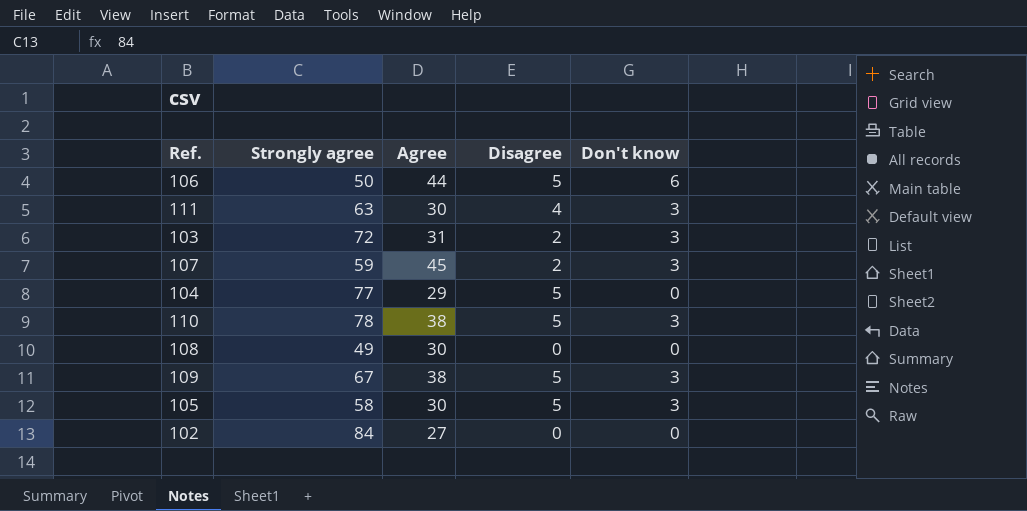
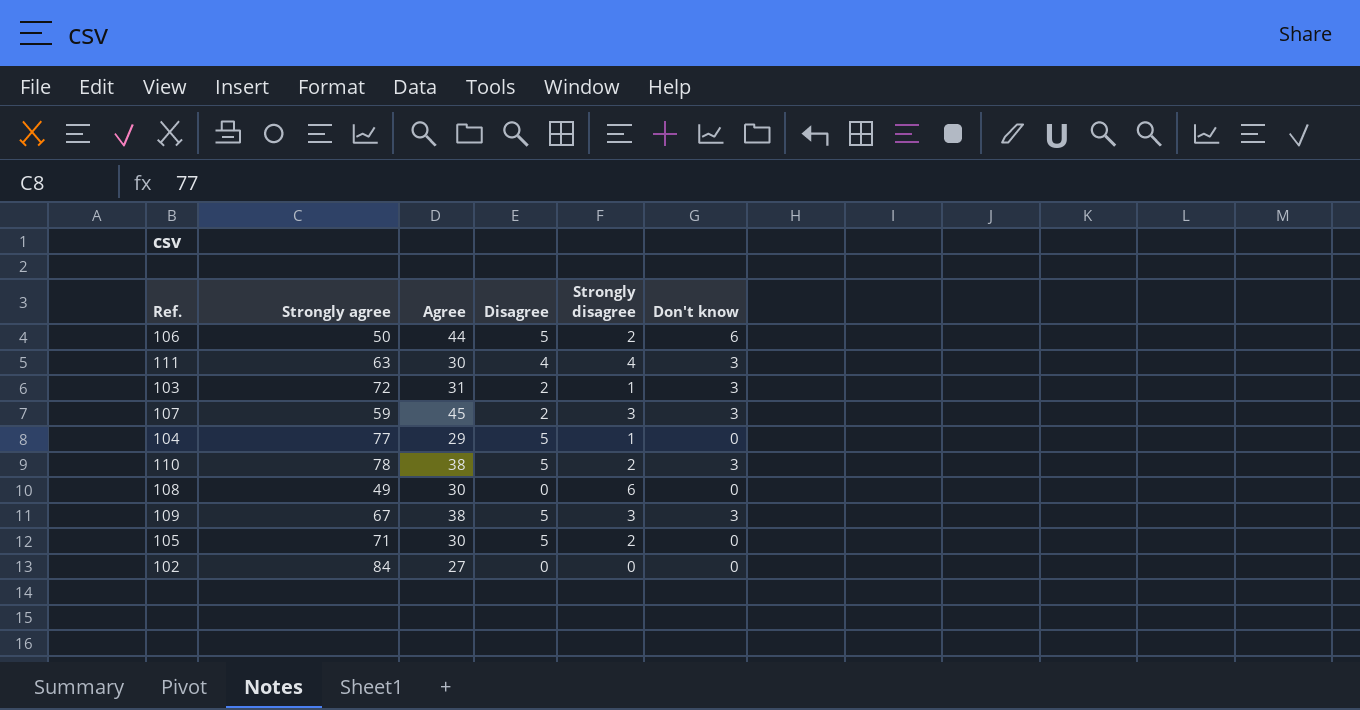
column Strongly disagree | position: none -> 5
105 | Strongly agree: 58 -> 71
105 | Don't know: 3 -> 0

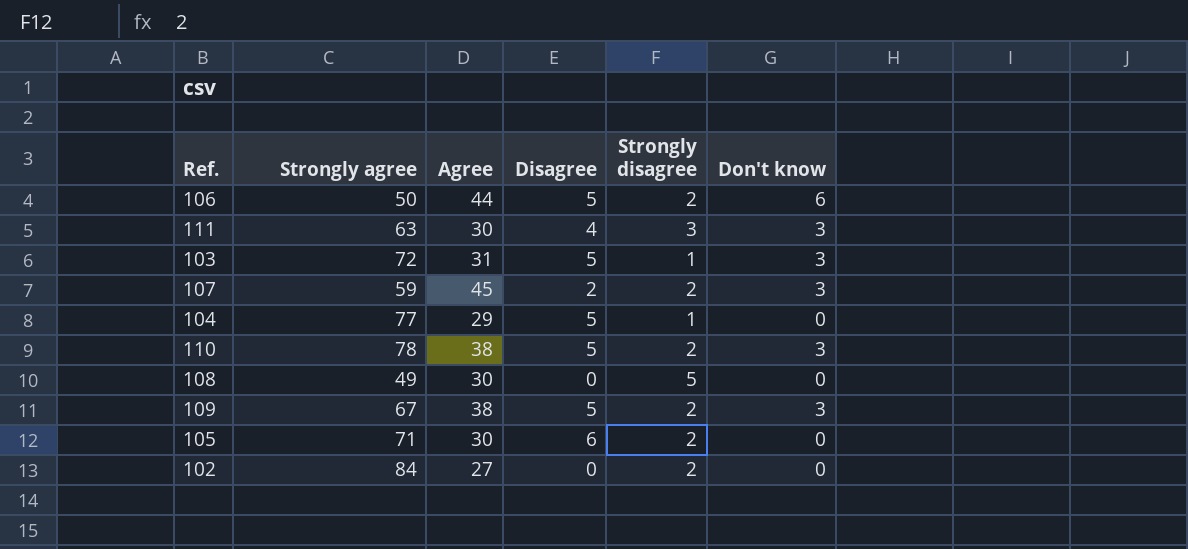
111 | Strongly disagree: 4 -> 3
103 | Disagree: 2 -> 5
107 | Strongly disagree: 3 -> 2
108 | Strongly disagree: 6 -> 5
109 | Strongly disagree: 3 -> 2
105 | Disagree: 5 -> 6
102 | Strongly disagree: 0 -> 2

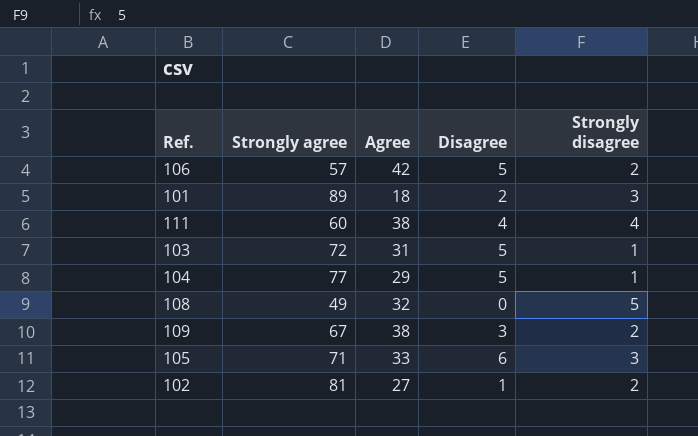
column Don't know | position: 6 -> none
row 107: 59 | 45 | 2 | 2 | 3 -> none
row 110: 78 | 38 | 5 | 2 | 3 -> none
106 | Strongly agree: 50 -> 57
106 | Agree: 44 -> 42
row 101: none -> 89 | 18 | 2 | 3
111 | Strongly agree: 63 -> 60
111 | Agree: 30 -> 38
111 | Strongly disagree: 3 -> 4
108 | Agree: 30 -> 32
109 | Disagree: 5 -> 3
105 | Agree: 30 -> 33
105 | Strongly disagree: 2 -> 3
102 | Strongly agree: 84 -> 81
102 | Disagree: 0 -> 1

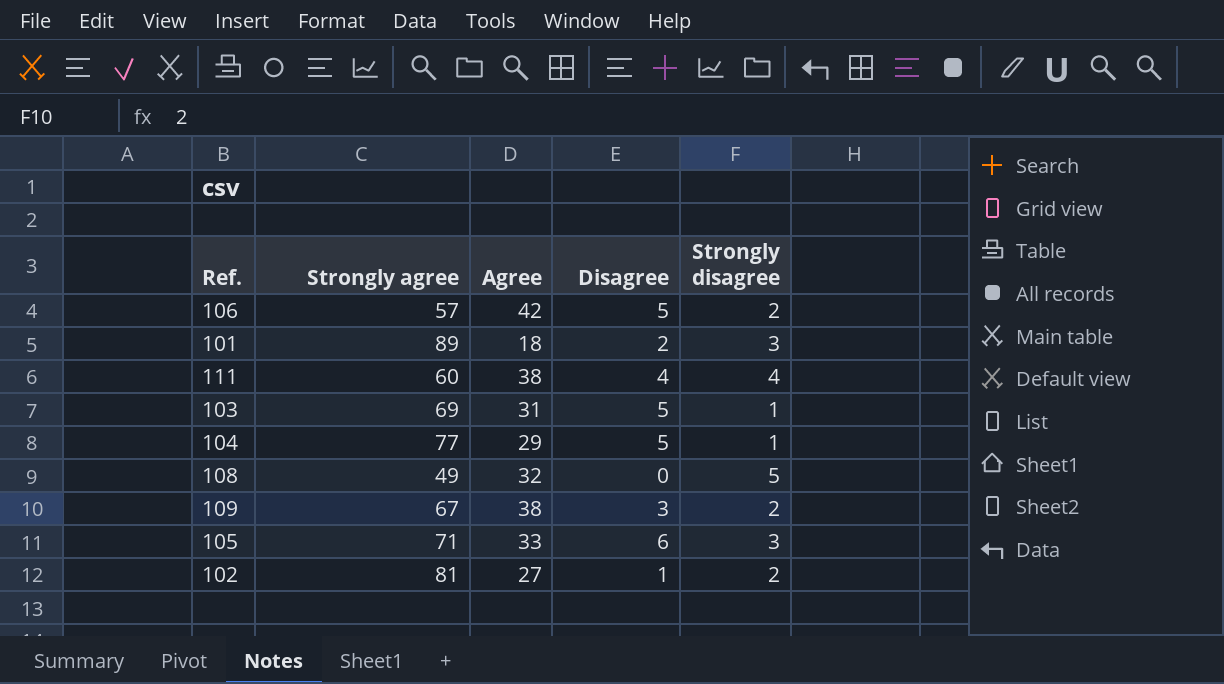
103 | Strongly agree: 72 -> 69

